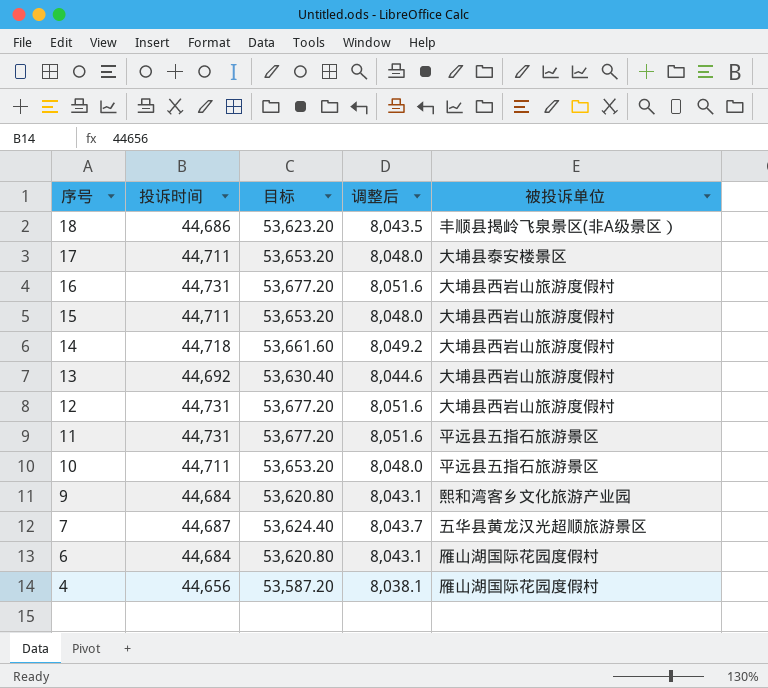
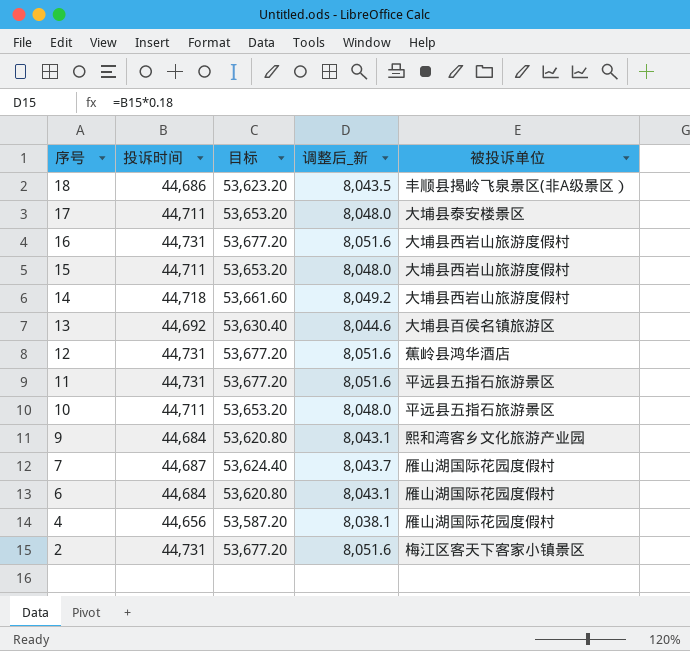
column name: 调整后 -> 调整后_新
13 | 被投诉单位: 大埔县西岩山旅游度假村 -> 大埔县百侯名镇旅游区
12 | 被投诉单位: 大埔县西岩山旅游度假村 -> 蕉岭县鸿华酒店
7 | 被投诉单位: 五华县黄龙汉光超顺旅游景区 -> 雁山湖国际花园度假村
row 2: none -> 44,731 | 53,677.20 | 8,051.6 | 梅江区客天下客家小镇景区

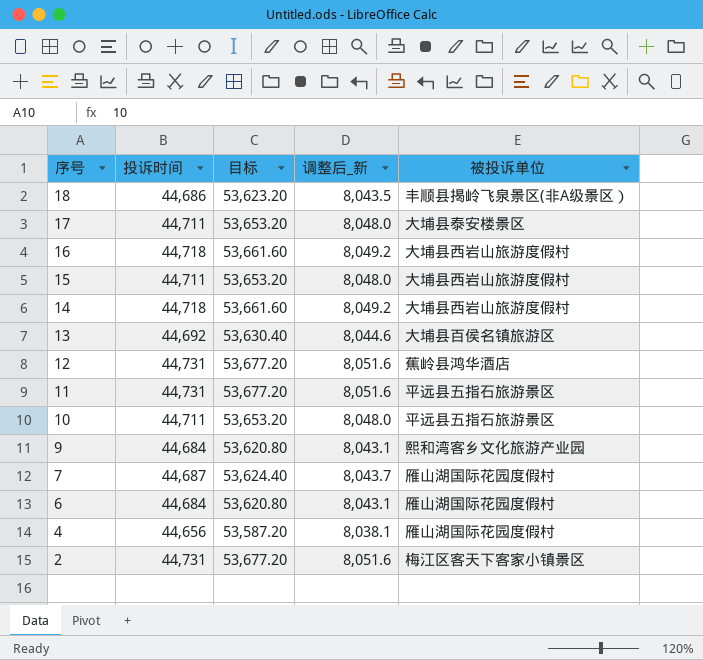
16 | 投诉时间: 44,731 -> 44,718
16 | 目标: 53,677.20 -> 53,661.60
16 | 调整后_新: 8,051.6 -> 8,049.2

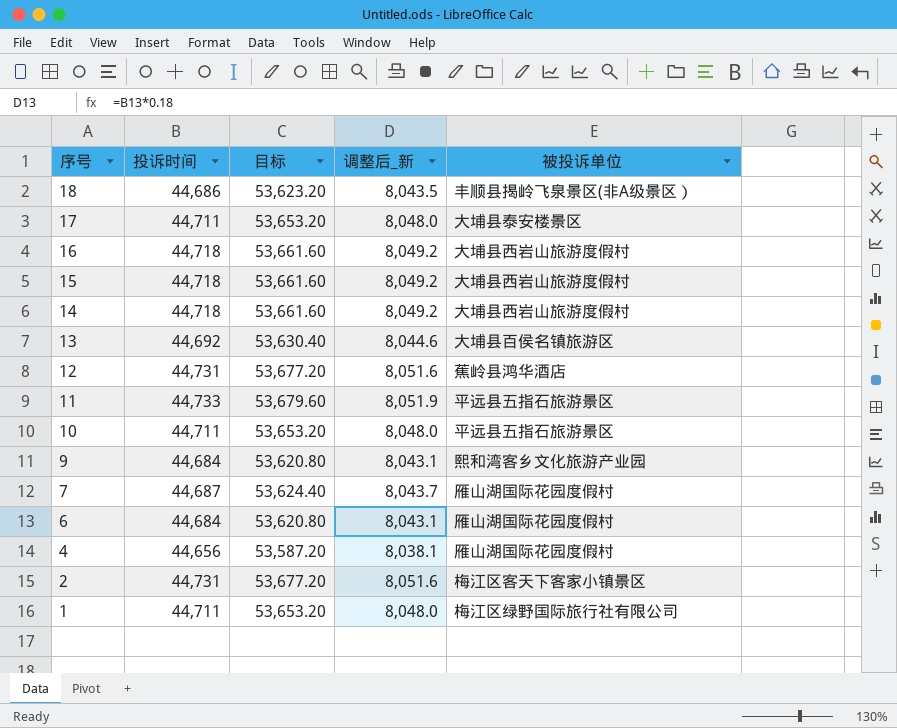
15 | 投诉时间: 44,711 -> 44,718
15 | 目标: 53,653.20 -> 53,661.60
15 | 调整后_新: 8,048.0 -> 8,049.2
11 | 投诉时间: 44,731 -> 44,733
11 | 目标: 53,677.20 -> 53,679.60
11 | 调整后_新: 8,051.6 -> 8,051.9
row 1: none -> 44,711 | 53,653.20 | 8,048.0 | 梅江区绿野国际旅行社有限公司

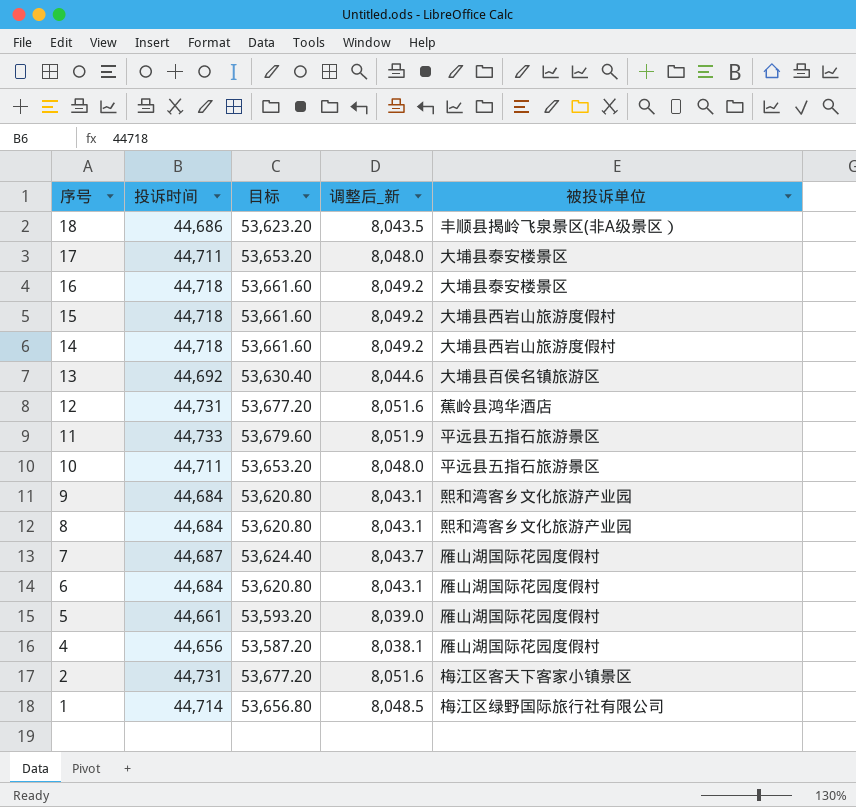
16 | 被投诉单位: 大埔县西岩山旅游度假村 -> 大埔县泰安楼景区
row 8: none -> 44,684 | 53,620.80 | 8,043.1 | 熙和湾客乡文化旅游产业园
row 5: none -> 44,661 | 53,593.20 | 8,039.0 | 雁山湖国际花园度假村
1 | 投诉时间: 44,711 -> 44,714
1 | 目标: 53,653.20 -> 53,656.80
1 | 调整后_新: 8,048.0 -> 8,048.5

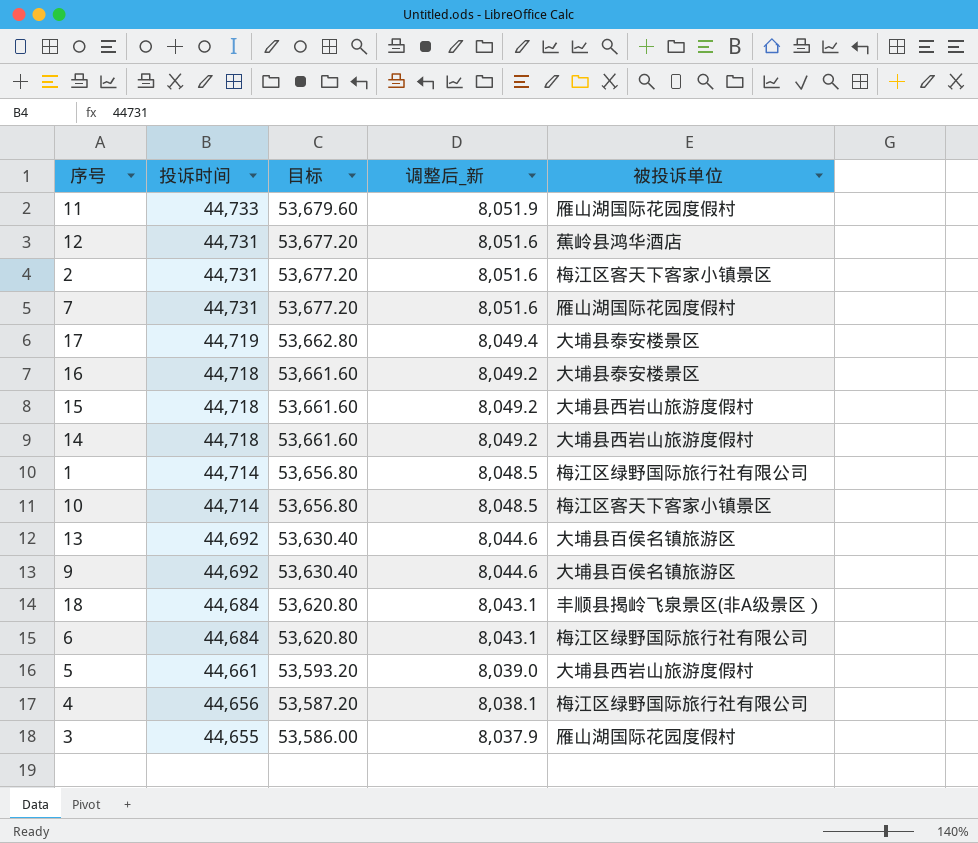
row order: 序号 descending -> 投诉时间 descending
row 8: 44,684 | 53,620.80 | 8,043.1 | 熙和湾客乡文化旅游产业园 -> none
11 | 被投诉单位: 平远县五指石旅游景区 -> 雁山湖国际花园度假村
7 | 投诉时间: 44,687 -> 44,731
7 | 目标: 53,624.40 -> 53,677.20
7 | 调整后_新: 8,043.7 -> 8,051.6
17 | 投诉时间: 44,711 -> 44,719
17 | 目标: 53,653.20 -> 53,662.80
17 | 调整后_新: 8,048.0 -> 8,049.4
10 | 投诉时间: 44,711 -> 44,714
10 | 目标: 53,653.20 -> 53,656.80
10 | 调整后_新: 8,048.0 -> 8,048.5
10 | 被投诉单位: 平远县五指石旅游景区 -> 梅江区客天下客家小镇景区
9 | 投诉时间: 44,684 -> 44,692
9 | 目标: 53,620.80 -> 53,630.40
9 | 调整后_新: 8,043.1 -> 8,044.6
9 | 被投诉单位: 熙和湾客乡文化旅游产业园 -> 大埔县百侯名镇旅游区
18 | 投诉时间: 44,686 -> 44,684
18 | 目标: 53,623.20 -> 53,620.80
18 | 调整后_新: 8,043.5 -> 8,043.1
6 | 被投诉单位: 雁山湖国际花园度假村 -> 梅江区绿野国际旅行社有限公司
5 | 被投诉单位: 雁山湖国际花园度假村 -> 大埔县西岩山旅游度假村
4 | 被投诉单位: 雁山湖国际花园度假村 -> 梅江区绿野国际旅行社有限公司
row 3: none -> 44,655 | 53,586.00 | 8,037.9 | 雁山湖国际花园度假村

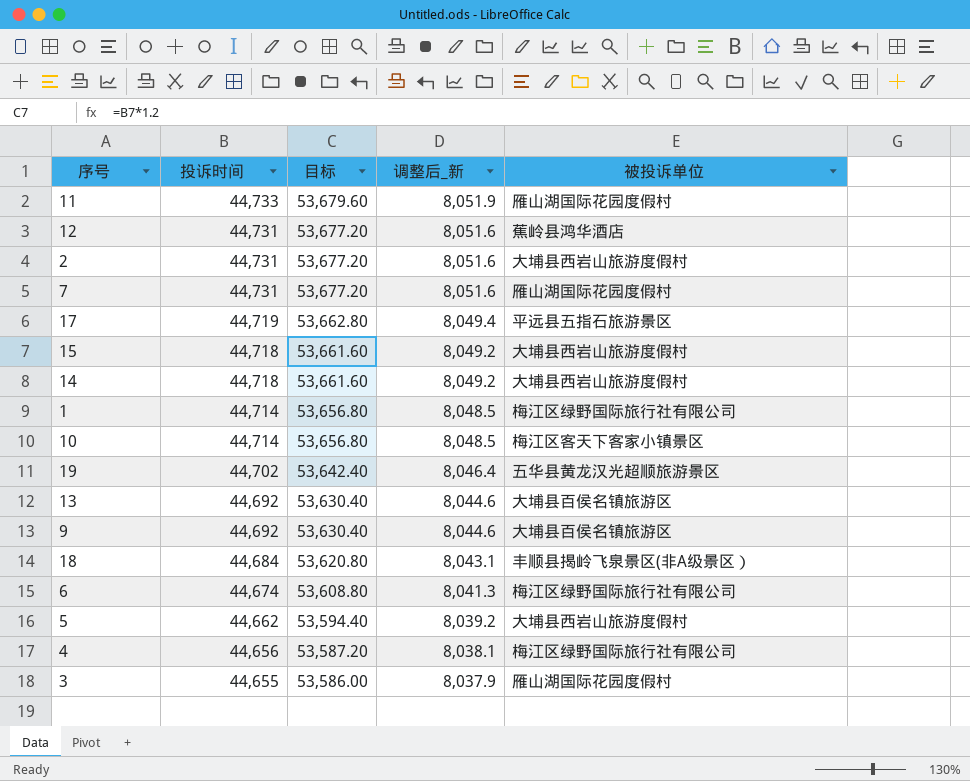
row 16: 44,718 | 53,661.60 | 8,049.2 | 大埔县泰安楼景区 -> none
2 | 被投诉单位: 梅江区客天下客家小镇景区 -> 大埔县西岩山旅游度假村
17 | 被投诉单位: 大埔县泰安楼景区 -> 平远县五指石旅游景区
row 19: none -> 44,702 | 53,642.40 | 8,046.4 | 五华县黄龙汉光超顺旅游景区
6 | 投诉时间: 44,684 -> 44,674
6 | 目标: 53,620.80 -> 53,608.80
6 | 调整后_新: 8,043.1 -> 8,041.3
5 | 投诉时间: 44,661 -> 44,662
5 | 目标: 53,593.20 -> 53,594.40
5 | 调整后_新: 8,039.0 -> 8,039.2

